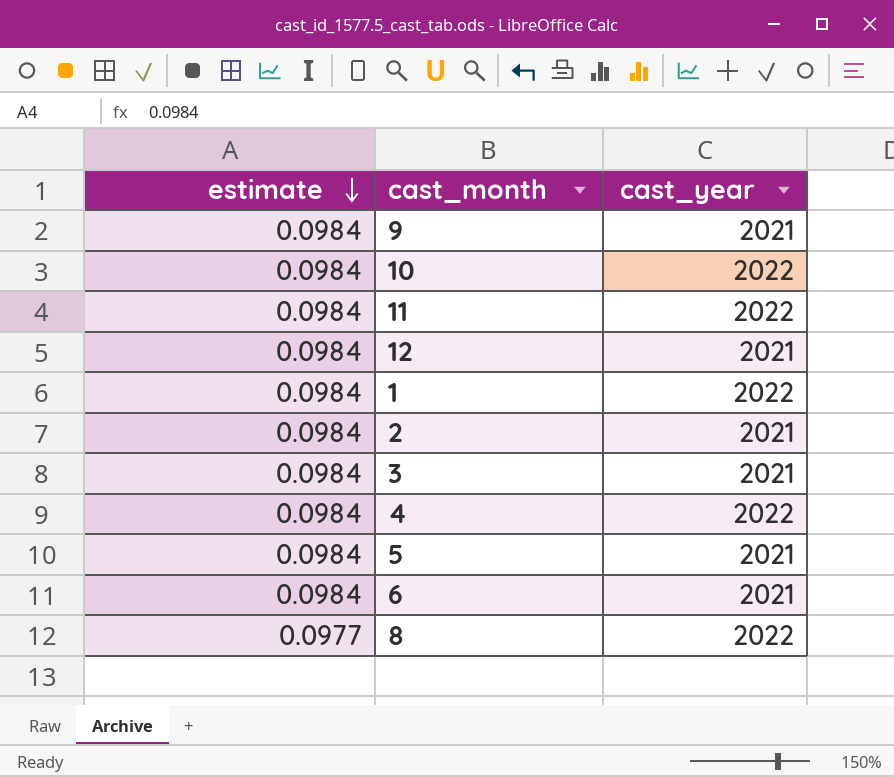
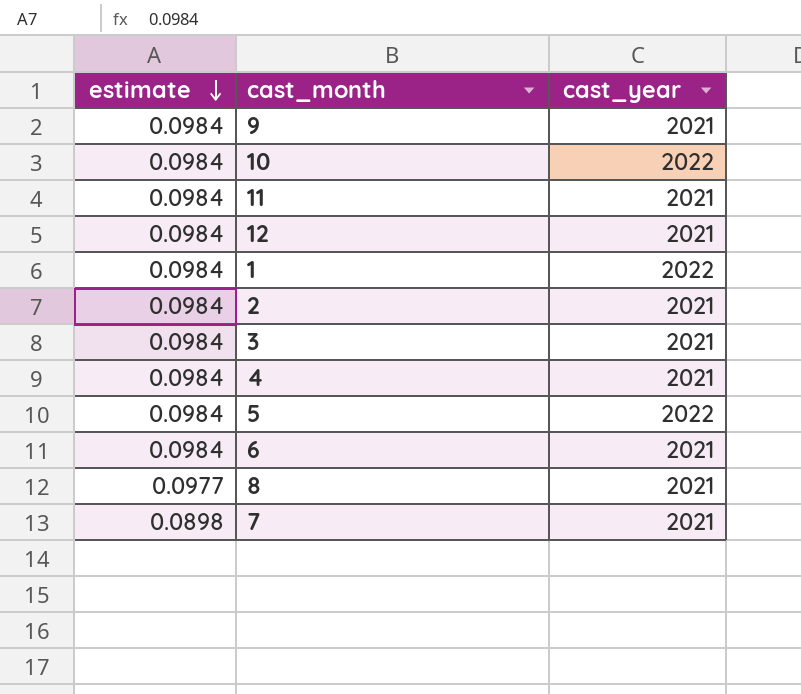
11 | cast_year: 2022 -> 2021
4 | cast_year: 2022 -> 2021
5 | cast_year: 2021 -> 2022
8 | cast_year: 2022 -> 2021
row 7: none -> 0.0898 | 2021

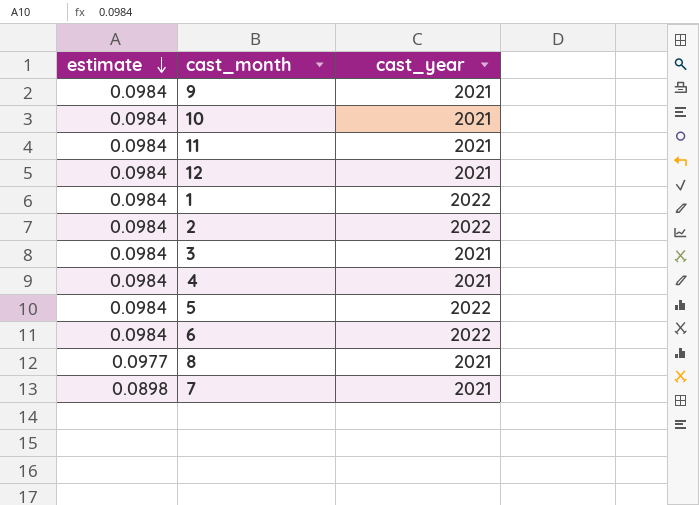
10 | cast_year: 2022 -> 2021
2 | cast_year: 2021 -> 2022
6 | cast_year: 2021 -> 2022

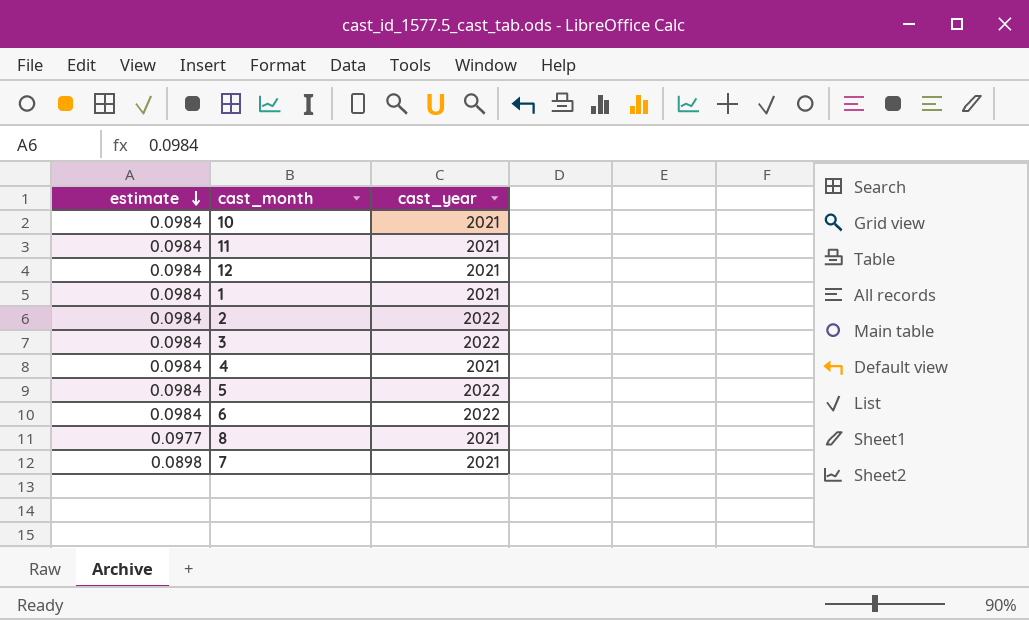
row 9: 0.0984 | 2021 -> none
1 | cast_year: 2022 -> 2021
3 | cast_year: 2021 -> 2022

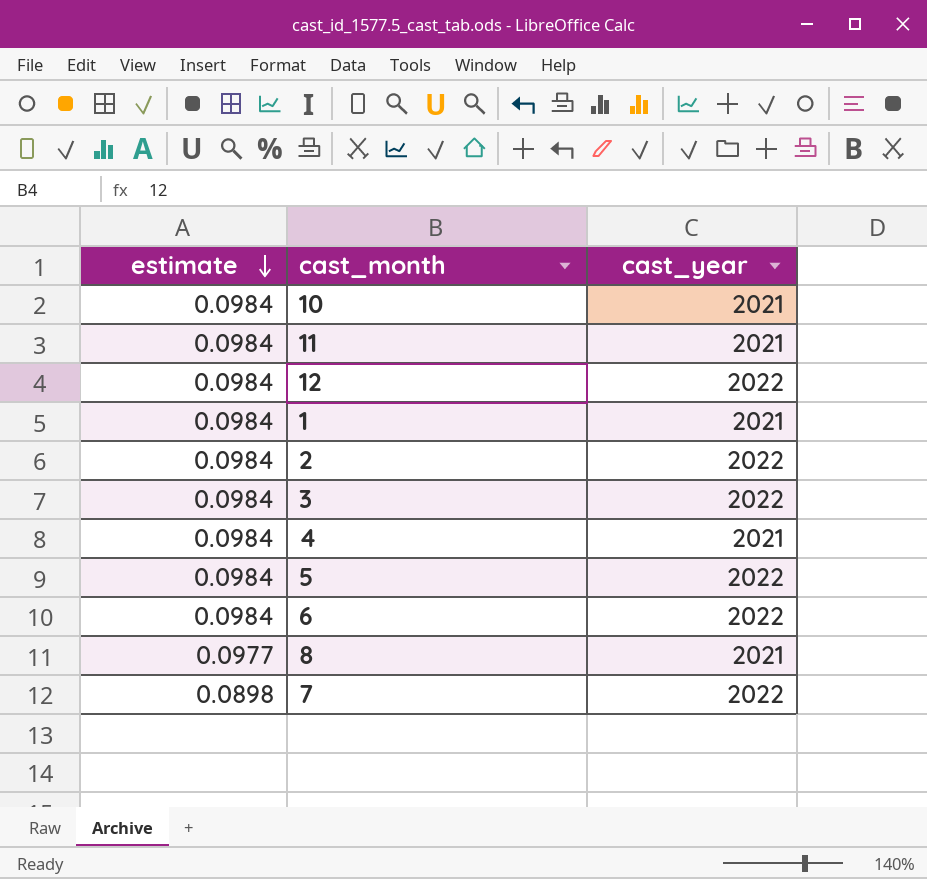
12 | cast_year: 2021 -> 2022
7 | cast_year: 2021 -> 2022

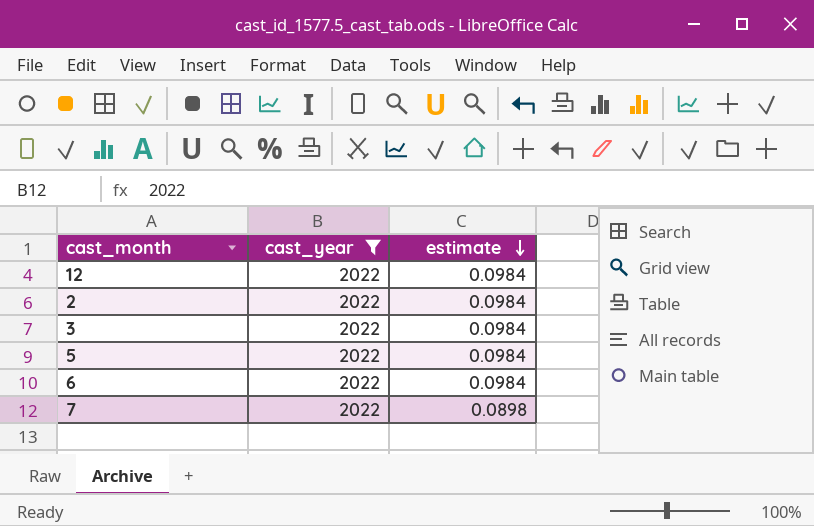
filter: none -> cast_year = 2022
column estimate | position: 1 -> 3

